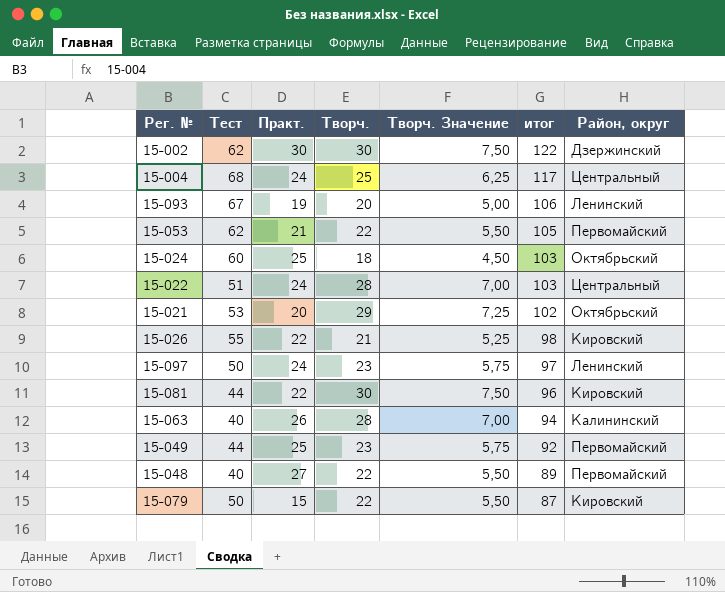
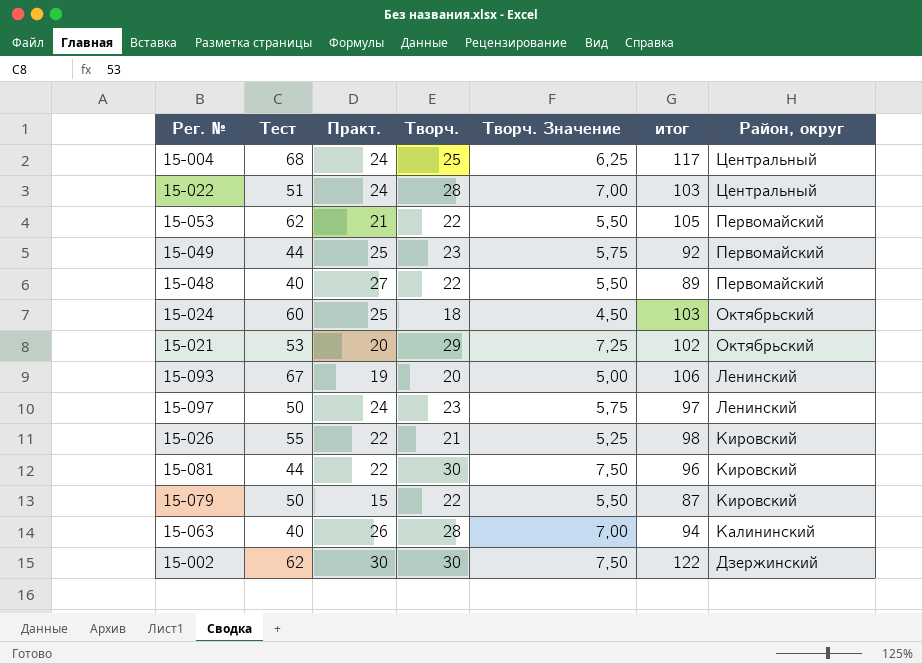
row order: итог descending -> Район, округ descending

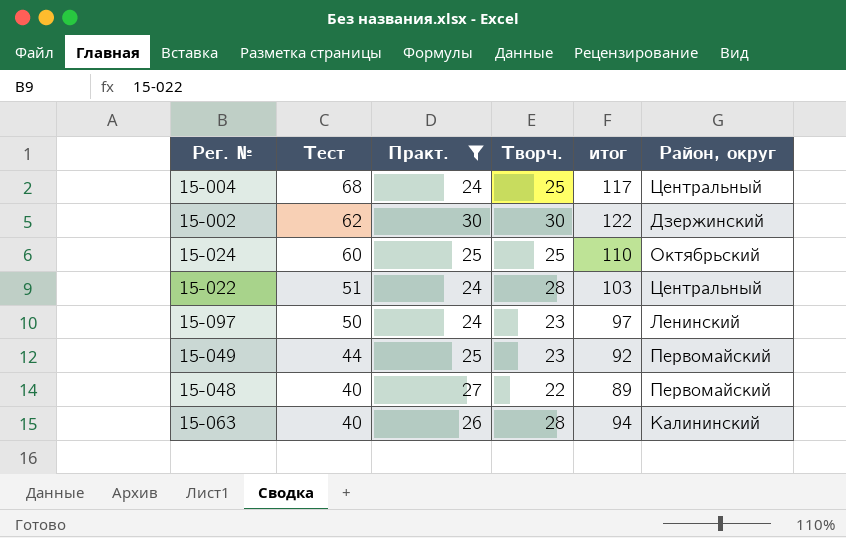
filter: none -> Практ. >= 24
row order: Район, округ descending -> Тест descending
column Творч. Значение | formula: [Творч.] * 0,25 -> none
15-024 | Творч.: 18 -> 25
15-024 | итог: 103 -> 110

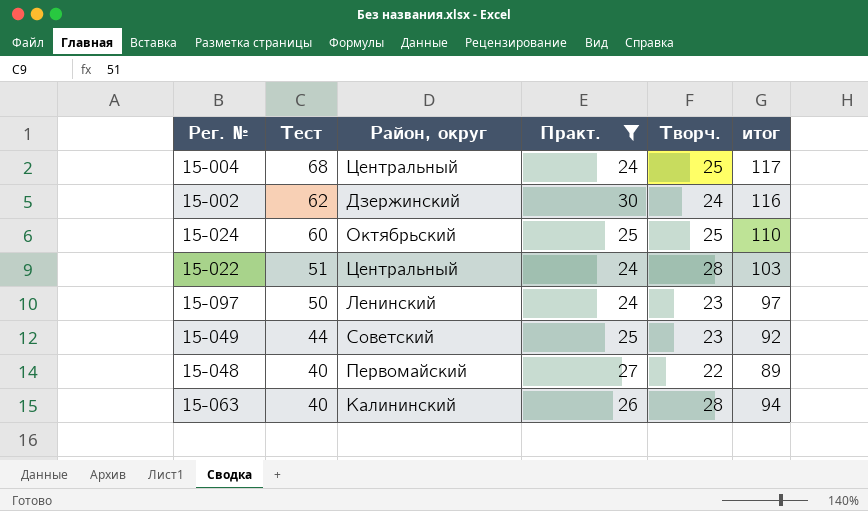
column Район, округ | position: 6 -> 3
15-002 | Творч.: 30 -> 24
15-002 | итог: 122 -> 116
15-049 | Район, округ: Первомайский -> Советский

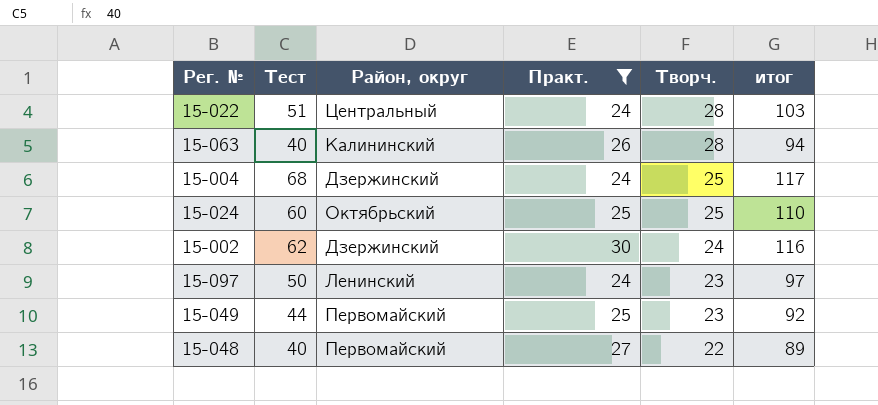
row order: Тест descending -> Творч. descending
15-004 | Район, округ: Центральный -> Дзержинский
15-049 | Район, округ: Советский -> Первомайский

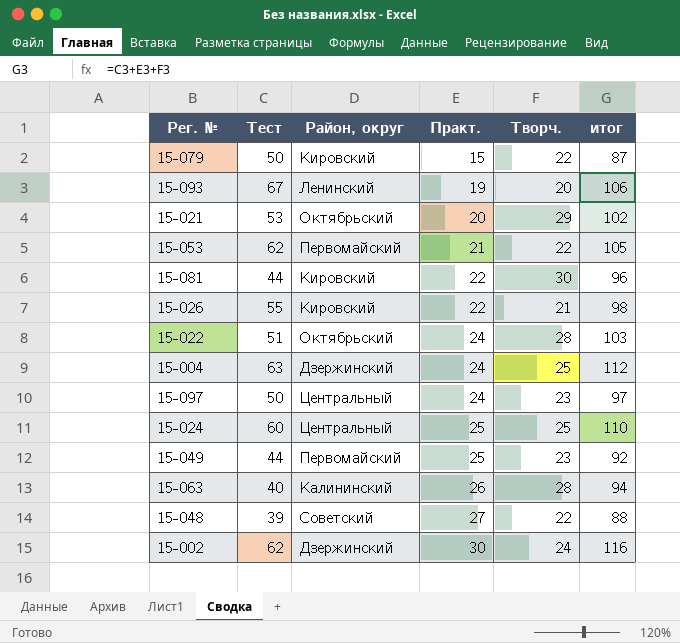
filter: Практ. >= 24 -> none
row order: Творч. descending -> Практ. ascending
15-022 | Район, округ: Центральный -> Октябрьский
15-004 | Тест: 68 -> 63
15-004 | итог: 117 -> 112
15-097 | Район, округ: Ленинский -> Центральный
15-024 | Район, округ: Октябрьский -> Центральный
15-048 | Тест: 40 -> 39
15-048 | Район, округ: Первомайский -> Советский
15-048 | итог: 89 -> 88

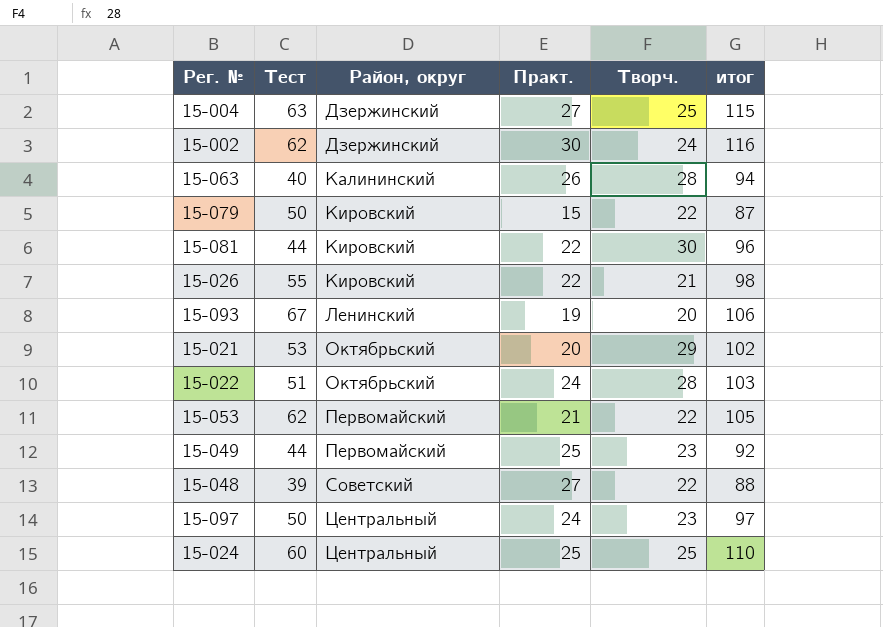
row order: Практ. ascending -> Район, округ ascending
15-004 | Практ.: 24 -> 27
15-004 | итог: 112 -> 115

